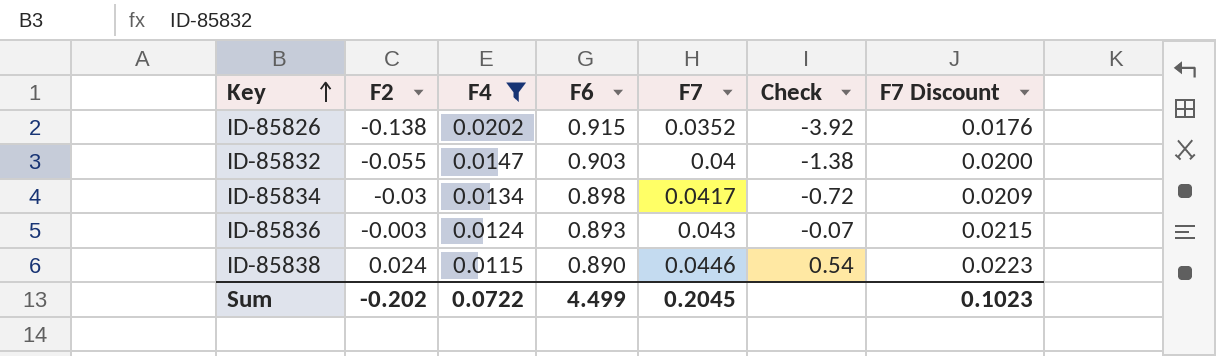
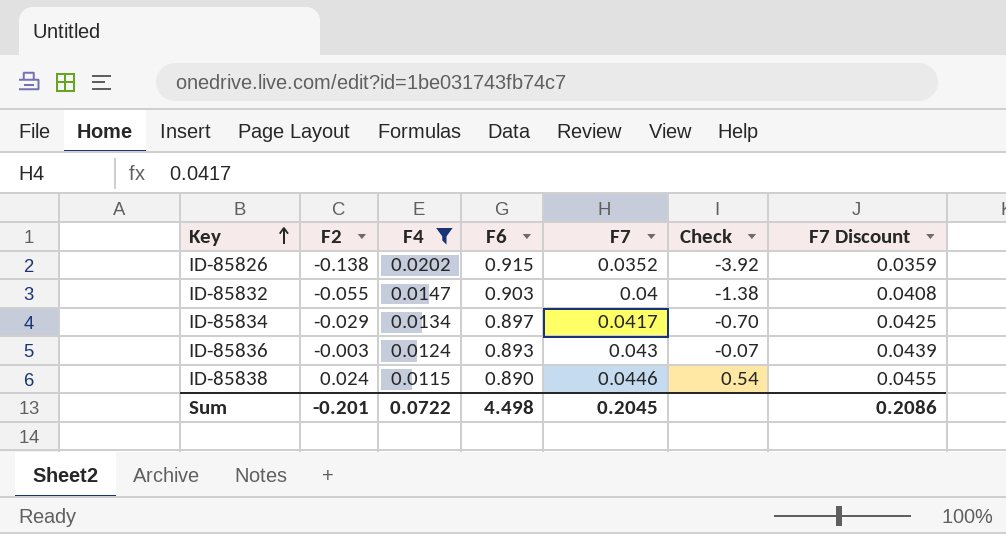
column F7 Discount | formula: [F7] * 0.5 -> [F7] * 1.02
ID-85834 | F2: -0.03 -> -0.029
ID-85834 | F6: 0.898 -> 0.897
ID-85834 | Check: -0.72 -> -0.70
Sum | F2: -0.202 -> -0.201
Sum | F6: 4.499 -> 4.498
Sum | F7 Discount: 0.1023 -> 0.2086

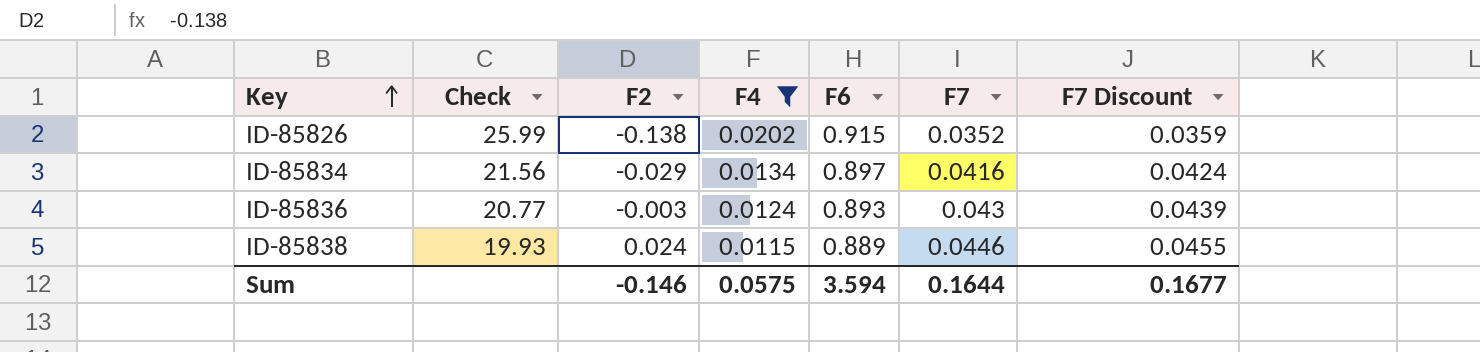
column Check | formula: [F2] / [F7] -> [F6] / [F7]
column Check | position: 6 -> 2
row ID-85832: -0.055 | 0.0147 | 0.903 | 0.04 | -1.38 | 0.0408 -> none
ID-85834 | F7: 0.0417 -> 0.0416
ID-85834 | F7 Discount: 0.0425 -> 0.0424
ID-85838 | F6: 0.890 -> 0.889
Sum | F2: -0.201 -> -0.146
Sum | F4: 0.0722 -> 0.0575
Sum | F6: 4.498 -> 3.594
Sum | F7: 0.2045 -> 0.1644
Sum | F7 Discount: 0.2086 -> 0.1677

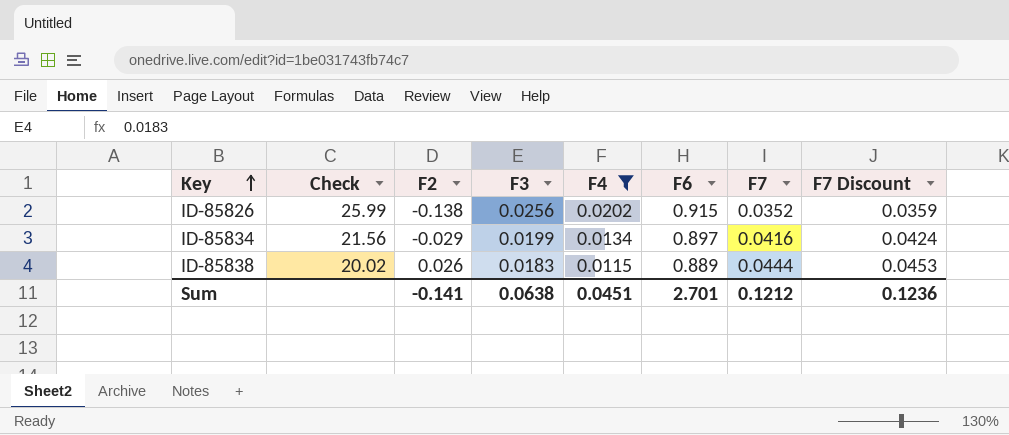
column F3 | position: none -> 4
row ID-85836: 20.77 | -0.003 | 0.0124 | 0.893 | 0.043 | 0.0439 -> none
ID-85838 | Check: 19.93 -> 20.02
ID-85838 | F2: 0.024 -> 0.026
ID-85838 | F7: 0.0446 -> 0.0444
ID-85838 | F7 Discount: 0.0455 -> 0.0453
Sum | F2: -0.146 -> -0.141
Sum | F4: 0.0575 -> 0.0451
Sum | F6: 3.594 -> 2.701
Sum | F7: 0.1644 -> 0.1212
Sum | F7 Discount: 0.1677 -> 0.1236

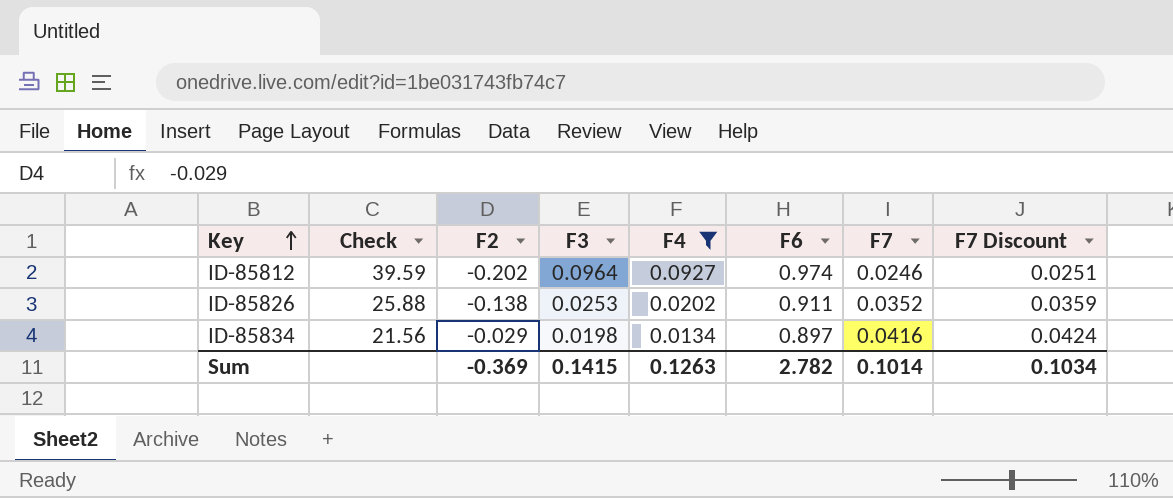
row ID-85838: 20.02 | 0.026 | 0.0183 | 0.0115 | 0.889 | 0.0444 | 0.0453 -> none
row ID-85812: none -> 39.59 | -0.202 | 0.0964 | 0.0927 | 0.974 | 0.0246 | 0.0251
ID-85826 | Check: 25.99 -> 25.88
ID-85826 | F3: 0.0256 -> 0.0253
ID-85826 | F6: 0.915 -> 0.911
ID-85834 | F3: 0.0199 -> 0.0198
Sum | F2: -0.141 -> -0.369
Sum | F3: 0.0638 -> 0.1415
Sum | F4: 0.0451 -> 0.1263
Sum | F6: 2.701 -> 2.782
Sum | F7: 0.1212 -> 0.1014
Sum | F7 Discount: 0.1236 -> 0.1034

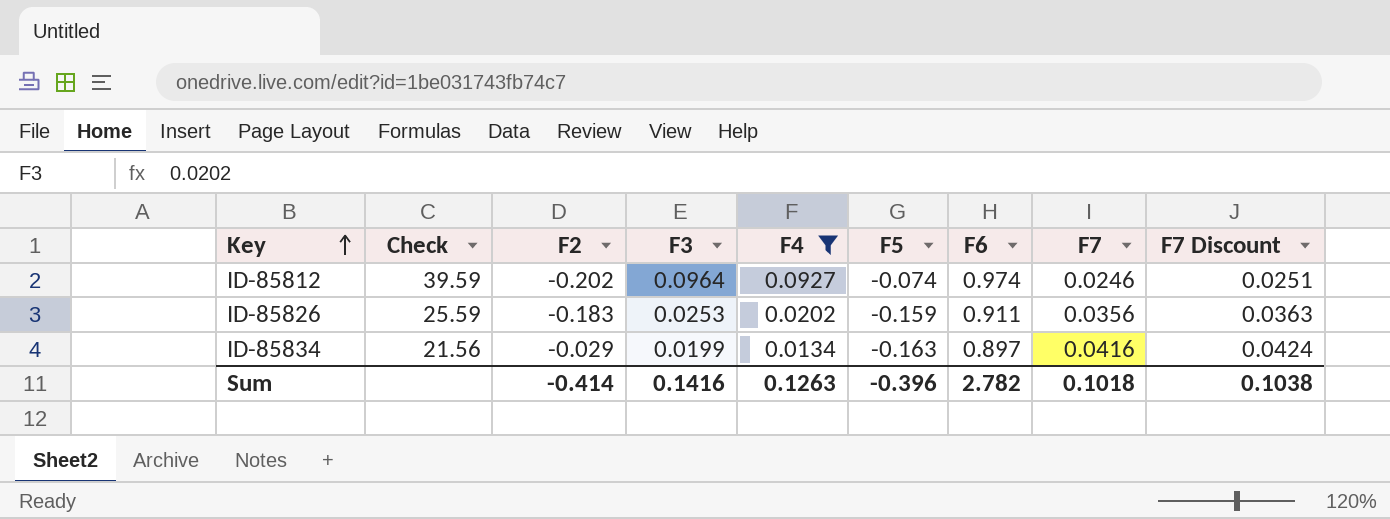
column F5 | position: none -> 6
ID-85826 | Check: 25.88 -> 25.59
ID-85826 | F2: -0.138 -> -0.183
ID-85826 | F7: 0.0352 -> 0.0356
ID-85826 | F7 Discount: 0.0359 -> 0.0363
ID-85834 | F3: 0.0198 -> 0.0199
Sum | F2: -0.369 -> -0.414
Sum | F3: 0.1415 -> 0.1416
Sum | F7: 0.1014 -> 0.1018
Sum | F7 Discount: 0.1034 -> 0.1038

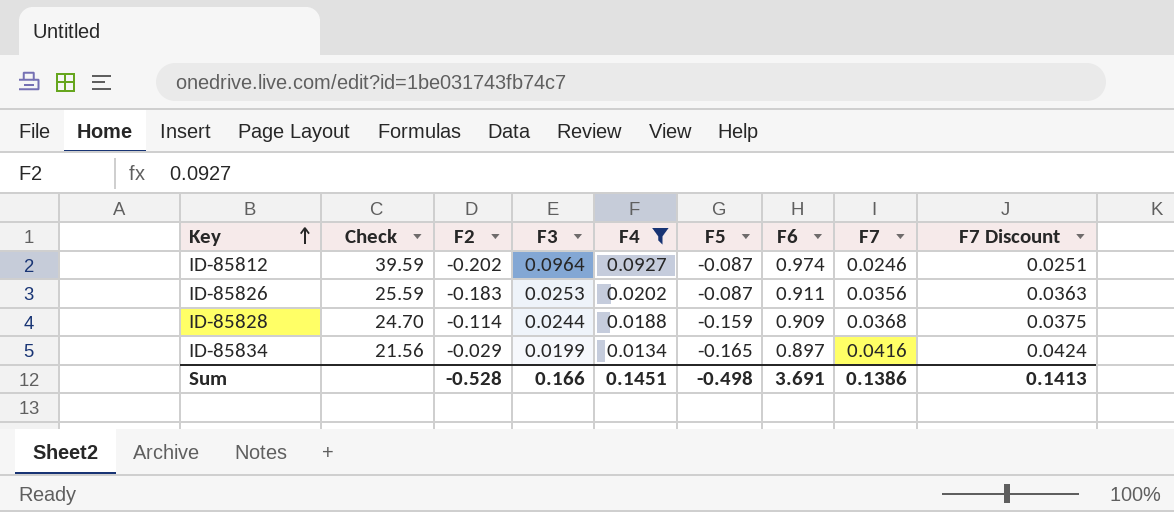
ID-85812 | F5: -0.074 -> -0.087
ID-85826 | F5: -0.159 -> -0.087
row ID-85828: none -> 24.70 | -0.114 | 0.0244 | 0.0188 | -0.159 | 0.909 | 0.0368 | 0.0375
ID-85834 | F5: -0.163 -> -0.165
Sum | F2: -0.414 -> -0.528
Sum | F3: 0.1416 -> 0.166
Sum | F4: 0.1263 -> 0.1451
Sum | F5: -0.396 -> -0.498
Sum | F6: 2.782 -> 3.691
Sum | F7: 0.1018 -> 0.1386
Sum | F7 Discount: 0.1038 -> 0.1413

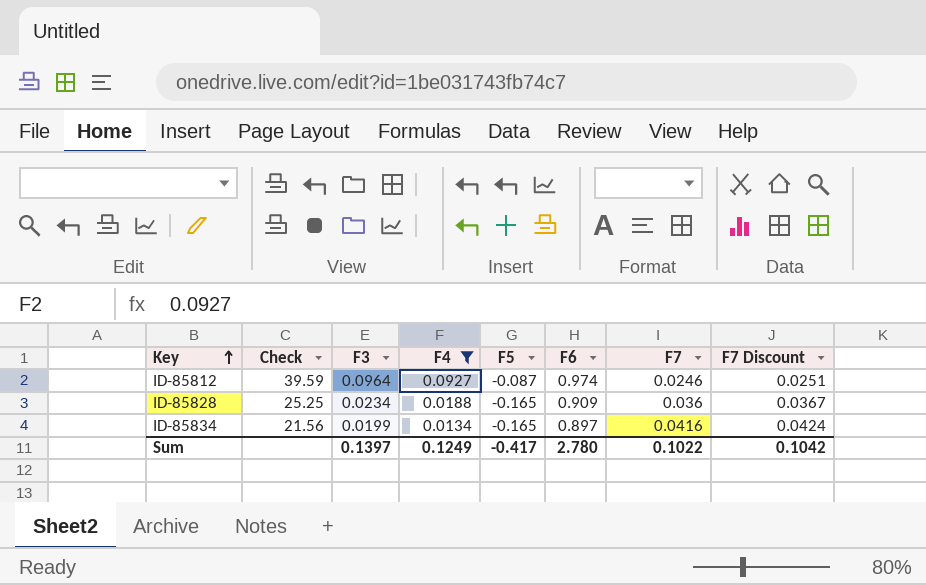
column F2 | position: 3 -> none
row ID-85826: 25.59 | -0.183 | 0.0253 | 0.0202 | -0.087 | 0.911 | 0.0356 | 0.0363 -> none
ID-85828 | Check: 24.70 -> 25.25
ID-85828 | F3: 0.0244 -> 0.0234
ID-85828 | F5: -0.159 -> -0.165
ID-85828 | F7: 0.0368 -> 0.036
ID-85828 | F7 Discount: 0.0375 -> 0.0367
Sum | F3: 0.166 -> 0.1397
Sum | F4: 0.1451 -> 0.1249
Sum | F5: -0.498 -> -0.417
Sum | F6: 3.691 -> 2.780
Sum | F7: 0.1386 -> 0.1022
Sum | F7 Discount: 0.1413 -> 0.1042

